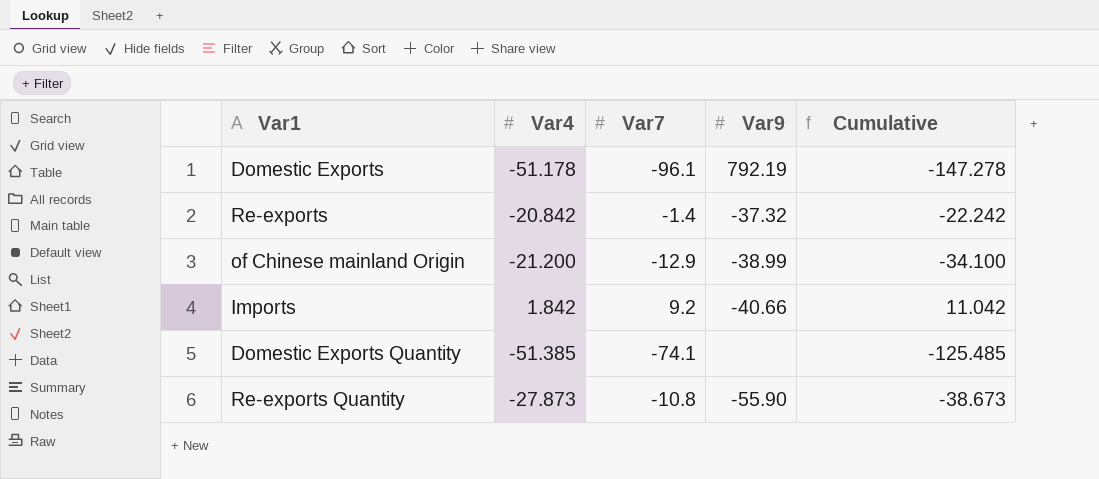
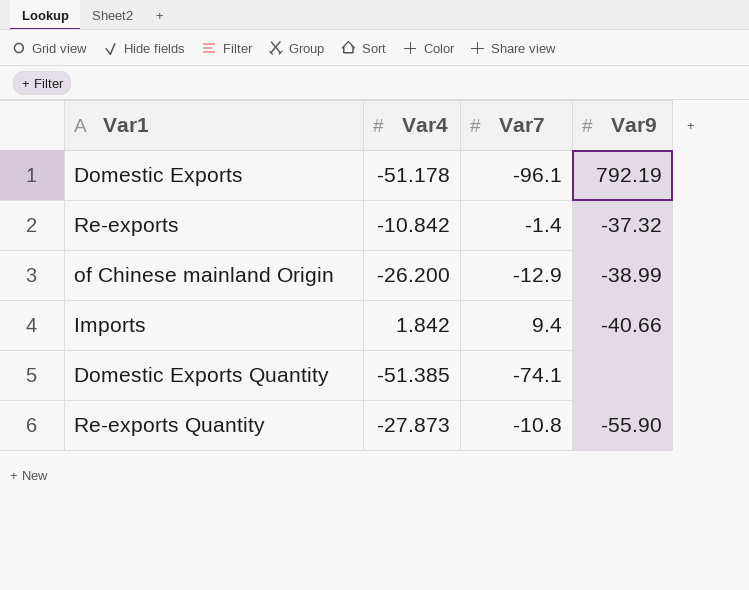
column Cumulative | formula: [Var4] + [Var7] -> none
Re-exports | Var4: -20.842 -> -10.842
of Chinese mainland Origin | Var4: -21.200 -> -26.200
Imports | Var7: 9.2 -> 9.4

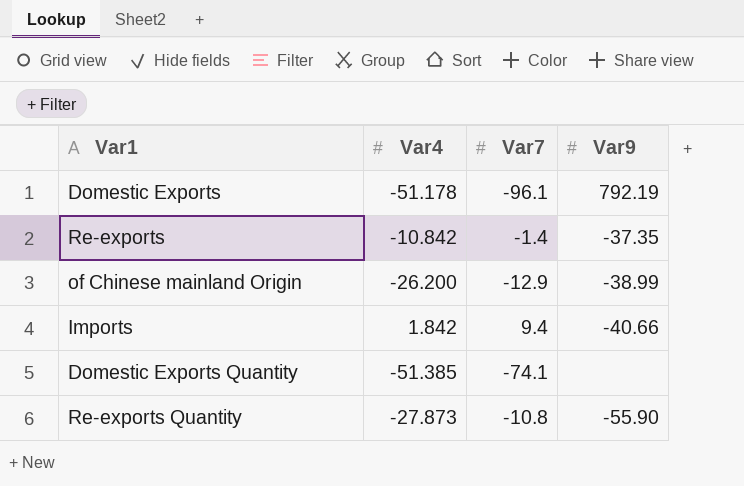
Re-exports | Var9: -37.32 -> -37.35

